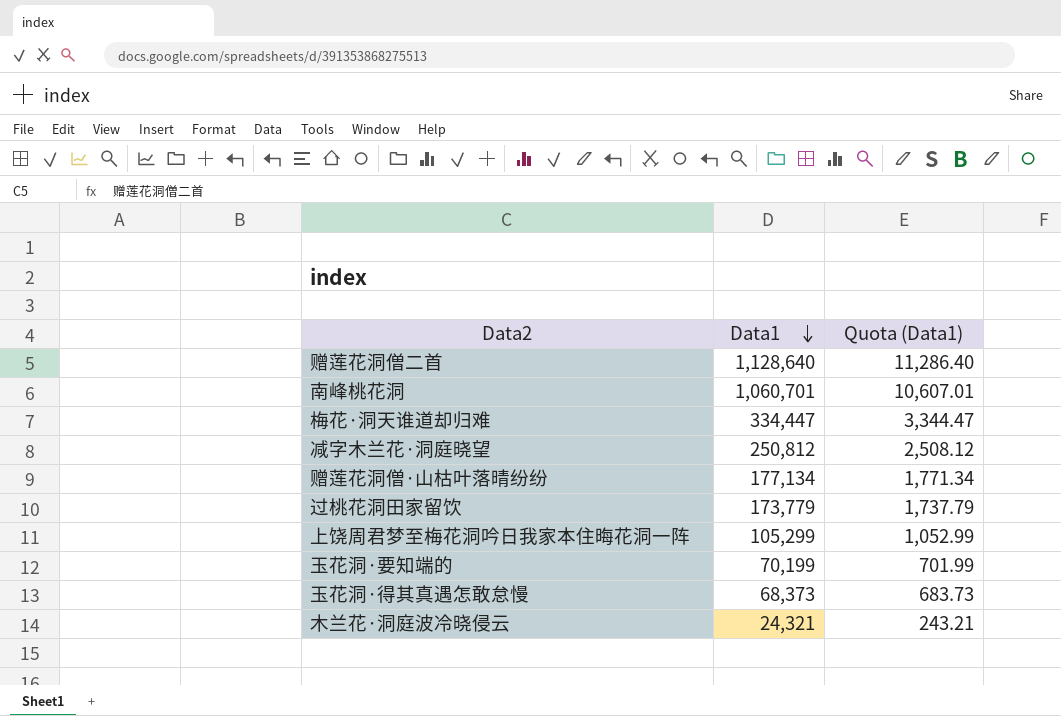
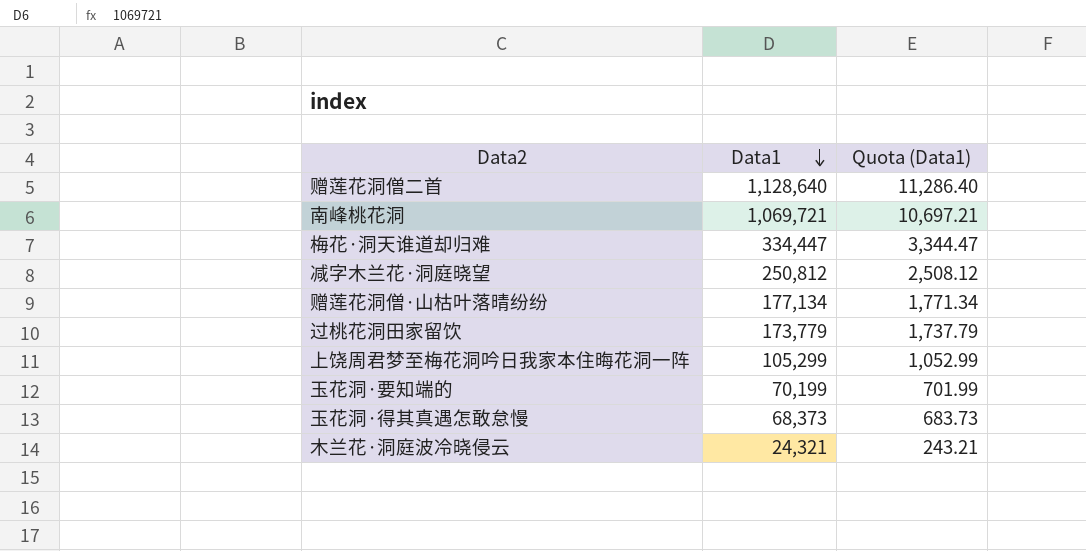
南峰桃花洞 | Data1: 1,060,701 -> 1,069,721
南峰桃花洞 | Quota (Data1): 10,607.01 -> 10,697.21

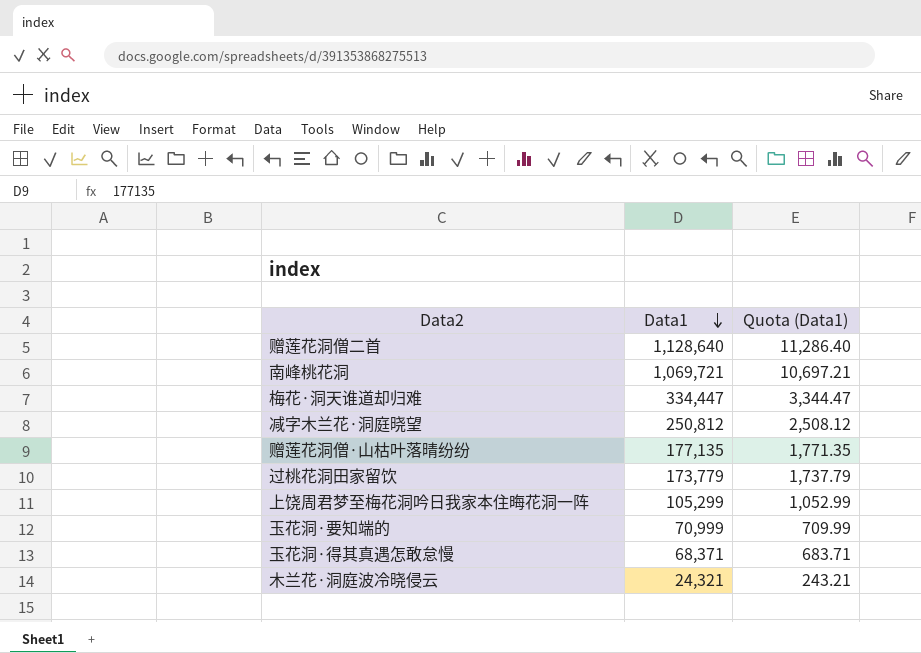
赠莲花洞僧·山枯叶落晴纷纷 | Data1: 177,134 -> 177,135
赠莲花洞僧·山枯叶落晴纷纷 | Quota (Data1): 1,771.34 -> 1,771.35
玉花洞·要知端的 | Data1: 70,199 -> 70,999
玉花洞·要知端的 | Quota (Data1): 701.99 -> 709.99
玉花洞·得其真遇怎敢怠慢 | Data1: 68,373 -> 68,371
玉花洞·得其真遇怎敢怠慢 | Quota (Data1): 683.73 -> 683.71

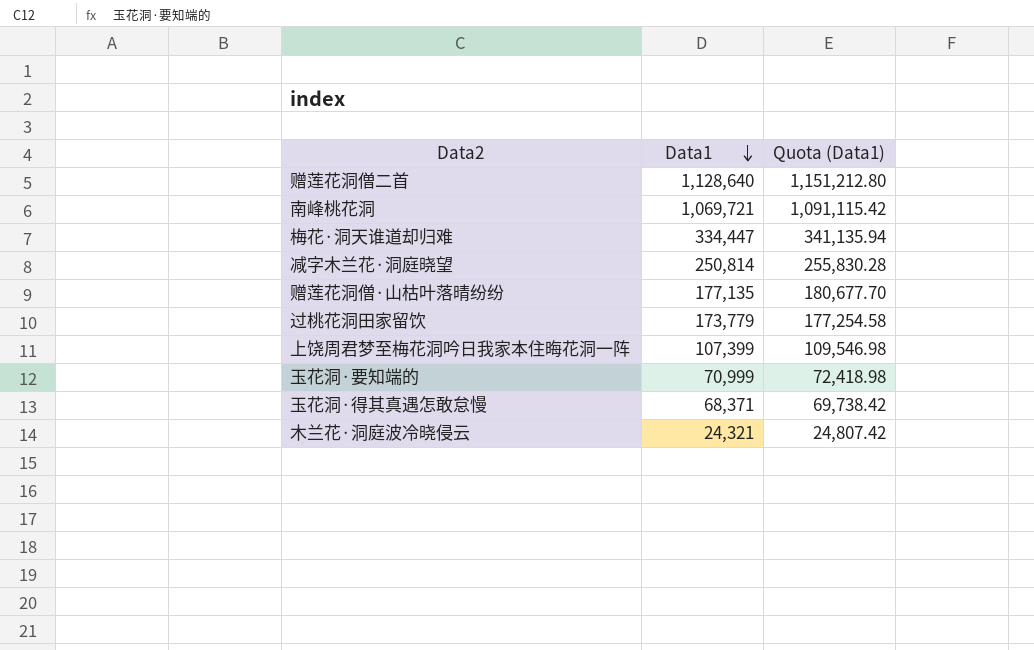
column Quota (Data1) | formula: [Data1] * 0.01 -> [Data1] * 1.02
减字木兰花·洞庭晓望 | Data1: 250,812 -> 250,814
上饶周君梦至梅花洞吟日我家本住晦花洞一阵 | Data1: 105,299 -> 107,399

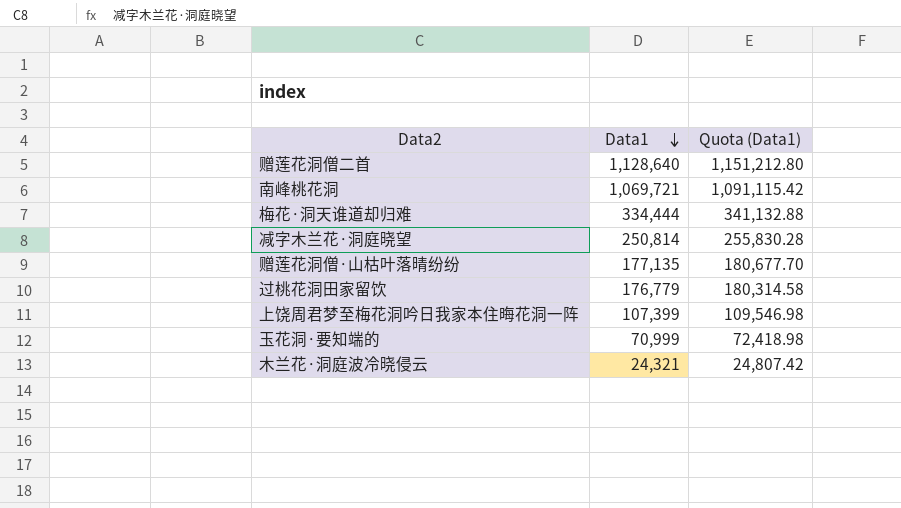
row 玉花洞·得其真遇怎敢怠慢: 68,371 | 69,738.42 -> none
梅花·洞天谁道却归难 | Data1: 334,447 -> 334,444
梅花·洞天谁道却归难 | Quota (Data1): 341,135.94 -> 341,132.88
过桃花洞田家留饮 | Data1: 173,779 -> 176,779
过桃花洞田家留饮 | Quota (Data1): 177,254.58 -> 180,314.58

